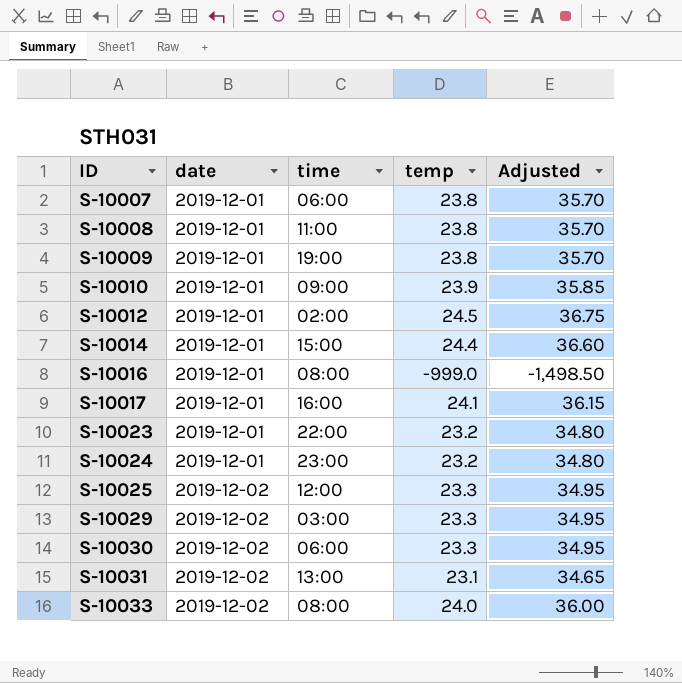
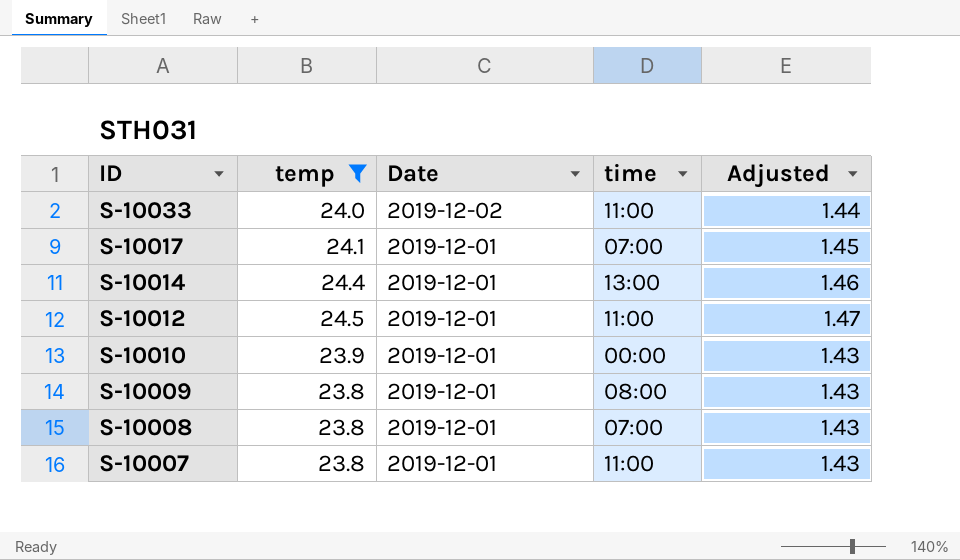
filter: none -> temp >= 23.8
row order: ID ascending -> ID descending
column temp | position: 4 -> 2
column name: date -> Date
column Adjusted | formula: [temp] * 1.5 -> [temp] * 0.06
S-10033 | time: 08:00 -> 11:00
S-10017 | time: 16:00 -> 07:00
S-10014 | time: 15:00 -> 13:00
S-10012 | time: 02:00 -> 11:00
S-10010 | time: 09:00 -> 00:00
S-10009 | time: 19:00 -> 08:00
S-10008 | time: 11:00 -> 07:00
S-10007 | time: 06:00 -> 11:00

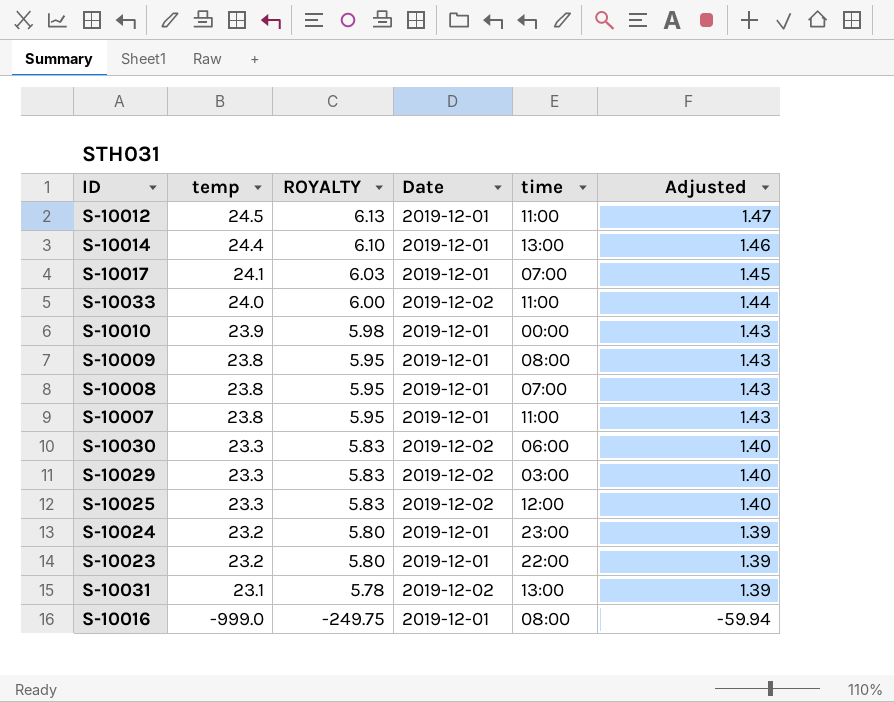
filter: temp >= 23.8 -> none
row order: ID descending -> temp descending
column ROYALTY | formula: none -> [temp] * 0.25

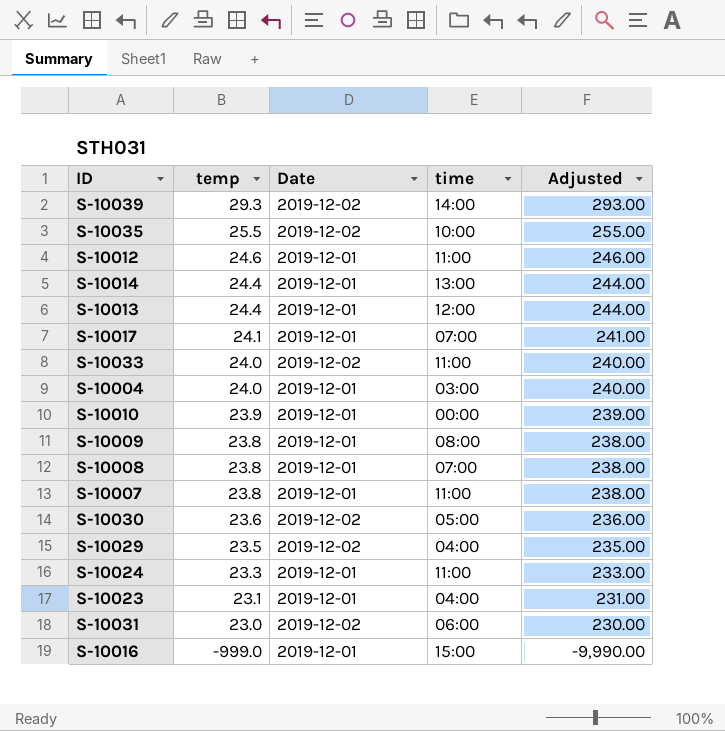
column ROYALTY | formula: [temp] * 0.25 -> none
column Adjusted | formula: [temp] * 0.06 -> [temp] * 10
row S-10025: 23.3 | 5.83 | 2019-12-02 | 12:00 | 1.40 -> none
row S-10039: none -> 29.3 | 2019-12-02 | 14:00 | 293.00
row S-10035: none -> 25.5 | 2019-12-02 | 10:00 | 255.00
S-10012 | temp: 24.5 -> 24.6
row S-10013: none -> 24.4 | 2019-12-01 | 12:00 | 244.00
row S-10004: none -> 24.0 | 2019-12-01 | 03:00 | 240.00
S-10030 | temp: 23.3 -> 23.6
S-10030 | time: 06:00 -> 05:00
S-10029 | temp: 23.3 -> 23.5
S-10029 | time: 03:00 -> 04:00
S-10024 | temp: 23.2 -> 23.3
S-10024 | time: 23:00 -> 11:00
S-10023 | temp: 23.2 -> 23.1
S-10023 | time: 22:00 -> 04:00
S-10031 | temp: 23.1 -> 23.0
S-10031 | time: 13:00 -> 06:00
S-10016 | time: 08:00 -> 15:00

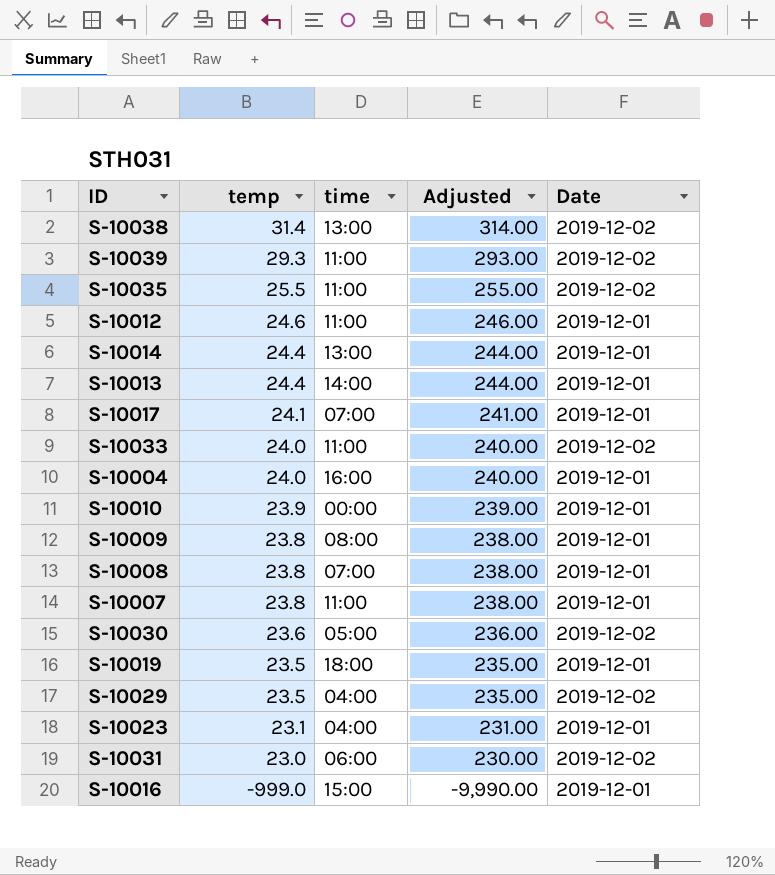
column Date | position: 3 -> 5
row S-10024: 23.3 | 2019-12-01 | 11:00 | 233.00 -> none
row S-10038: none -> 31.4 | 13:00 | 314.00 | 2019-12-02
S-10039 | time: 14:00 -> 11:00
S-10035 | time: 10:00 -> 11:00
S-10013 | time: 12:00 -> 14:00
S-10004 | time: 03:00 -> 16:00
row S-10019: none -> 23.5 | 18:00 | 235.00 | 2019-12-01

